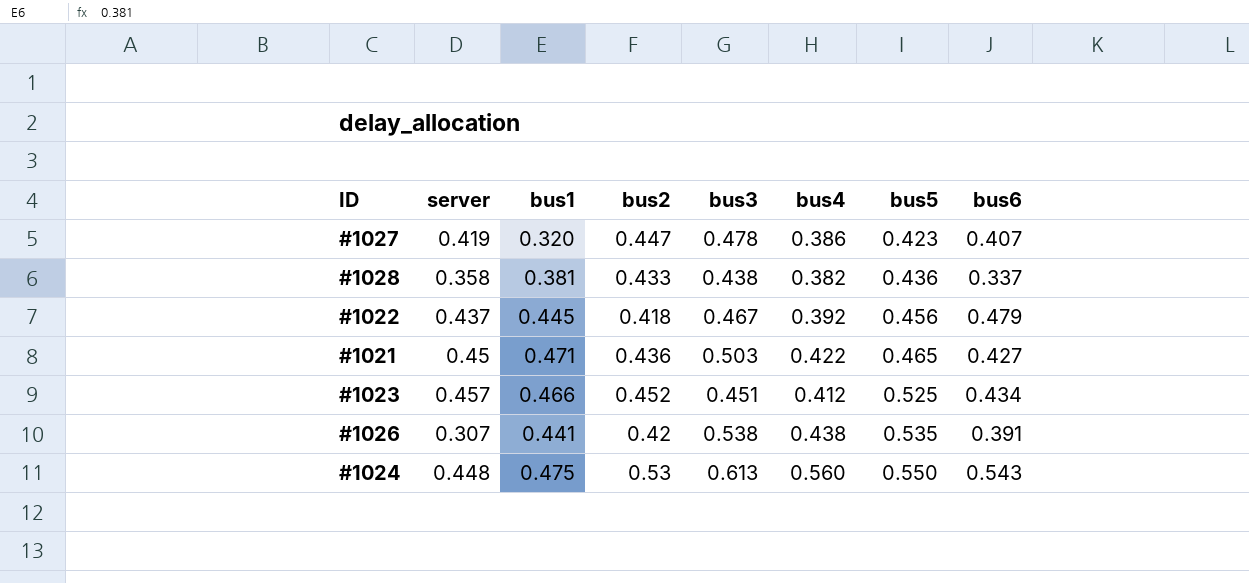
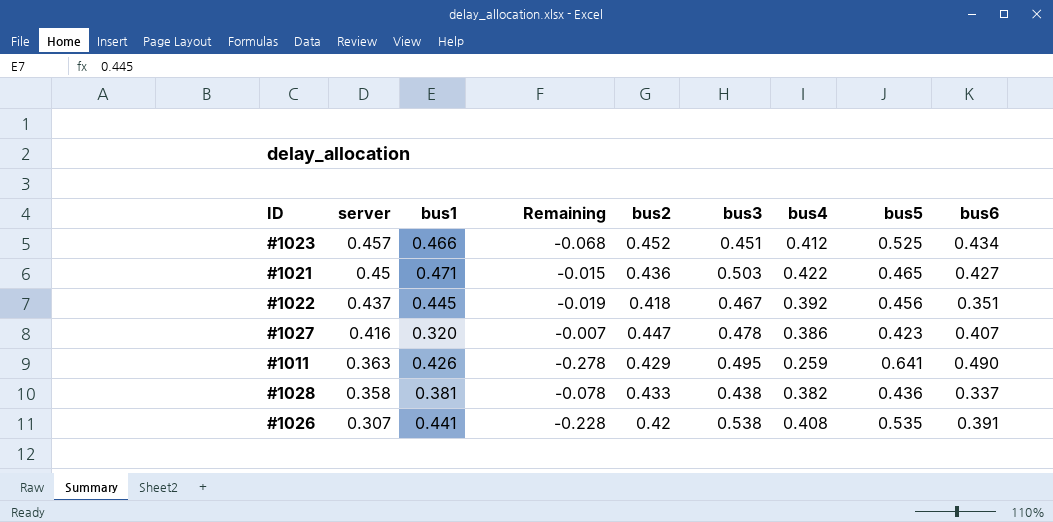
row order: bus5 ascending -> server descending
column Remaining | formula: none -> [server] - [bus5]
row #1024: 0.448 | 0.475 | 0.53 | 0.613 | 0.560 | 0.550 | 0.543 -> none
#1022 | bus6: 0.479 -> 0.351
#1027 | server: 0.419 -> 0.416
row #1011: none -> 0.363 | 0.426 | -0.278 | 0.429 | 0.495 | 0.259 | 0.641 | 0.490
#1026 | bus4: 0.438 -> 0.408

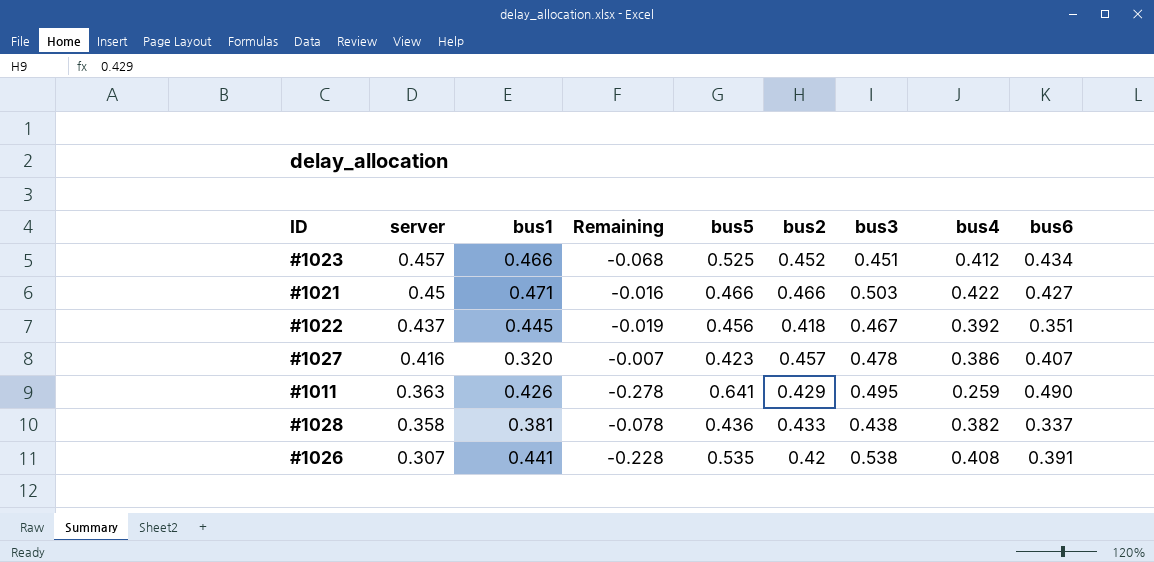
column bus5 | position: 8 -> 5
#1021 | Remaining: -0.015 -> -0.016
#1021 | bus5: 0.465 -> 0.466
#1021 | bus2: 0.436 -> 0.466
#1027 | bus2: 0.447 -> 0.457

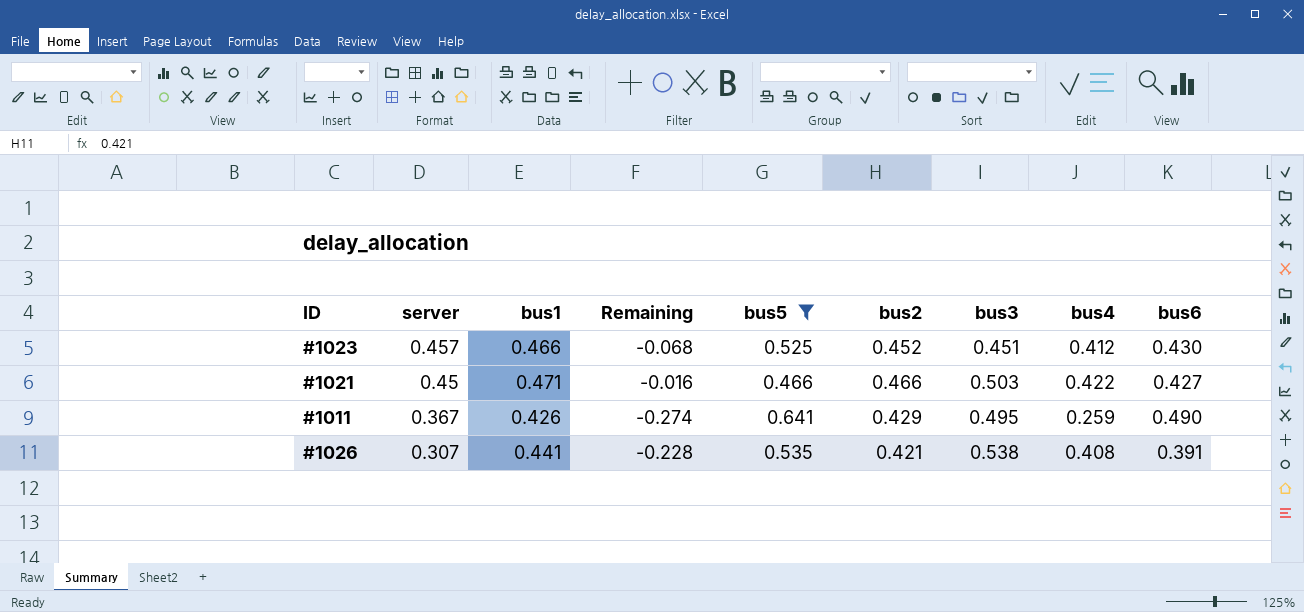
filter: none -> bus5 >= 0.466
#1023 | bus6: 0.434 -> 0.430
#1011 | server: 0.363 -> 0.367
#1011 | Remaining: -0.278 -> -0.274
#1026 | bus2: 0.42 -> 0.421

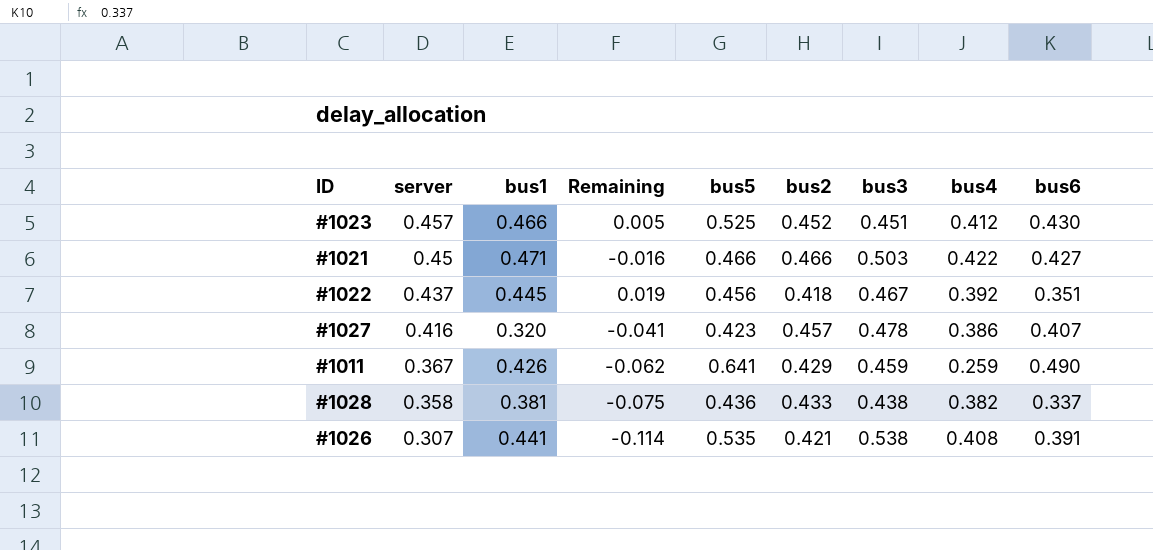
filter: bus5 >= 0.466 -> none
column Remaining | formula: [server] - [bus5] -> [server] - [bus2]
#1011 | bus3: 0.495 -> 0.459

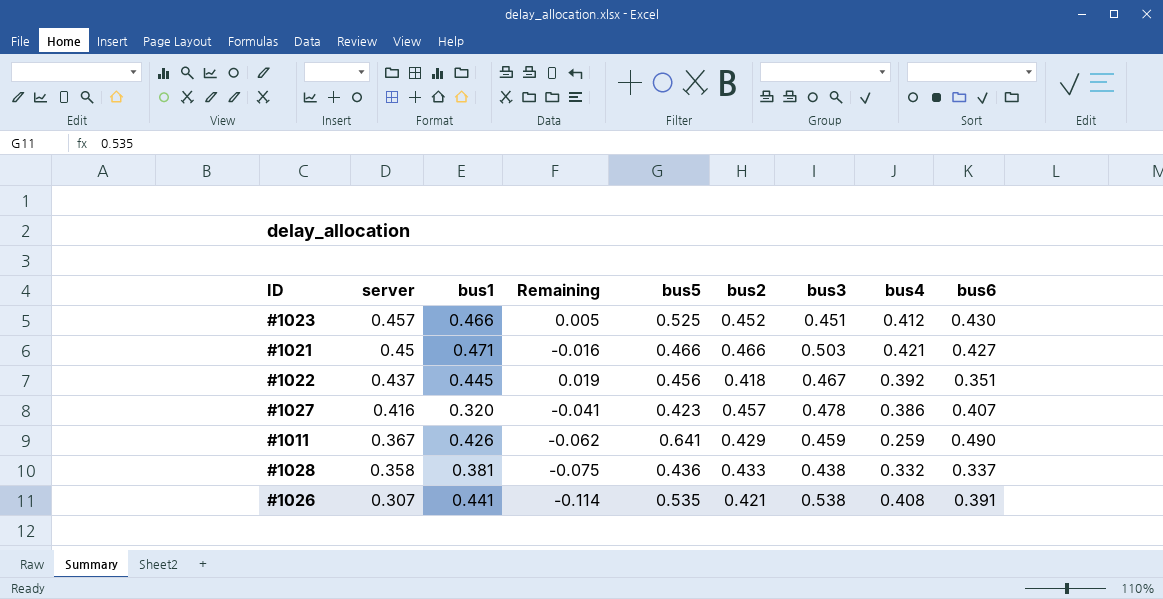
#1021 | bus4: 0.422 -> 0.421
#1028 | bus4: 0.382 -> 0.332

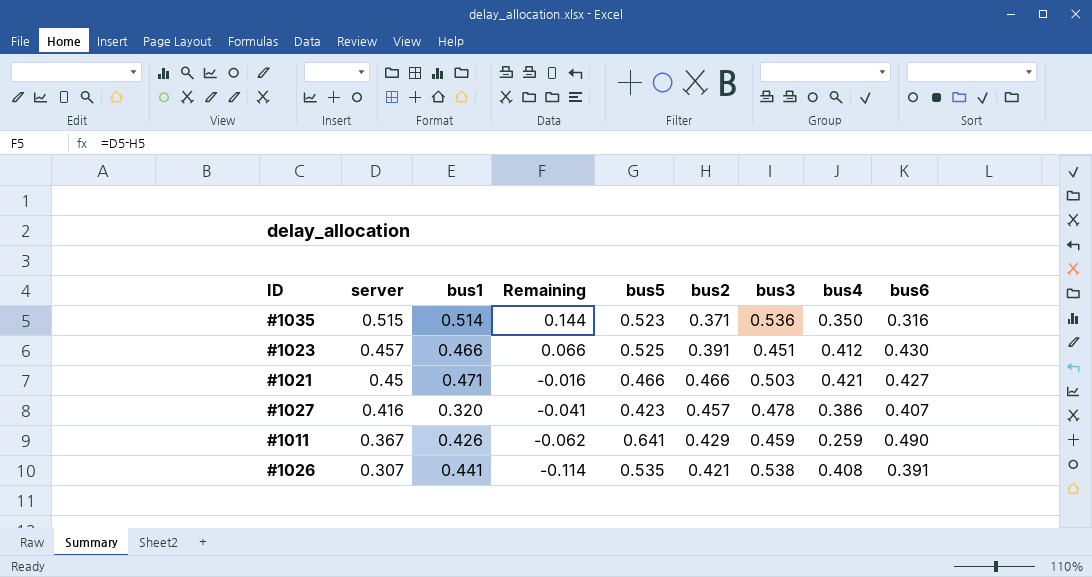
row #1022: 0.437 | 0.445 | 0.019 | 0.456 | 0.418 | 0.467 | 0.392 | 0.351 -> none
row #1028: 0.358 | 0.381 | -0.075 | 0.436 | 0.433 | 0.438 | 0.332 | 0.337 -> none
row #1035: none -> 0.515 | 0.514 | 0.144 | 0.523 | 0.371 | 0.536 | 0.350 | 0.316
#1023 | Remaining: 0.005 -> 0.066
#1023 | bus2: 0.452 -> 0.391

